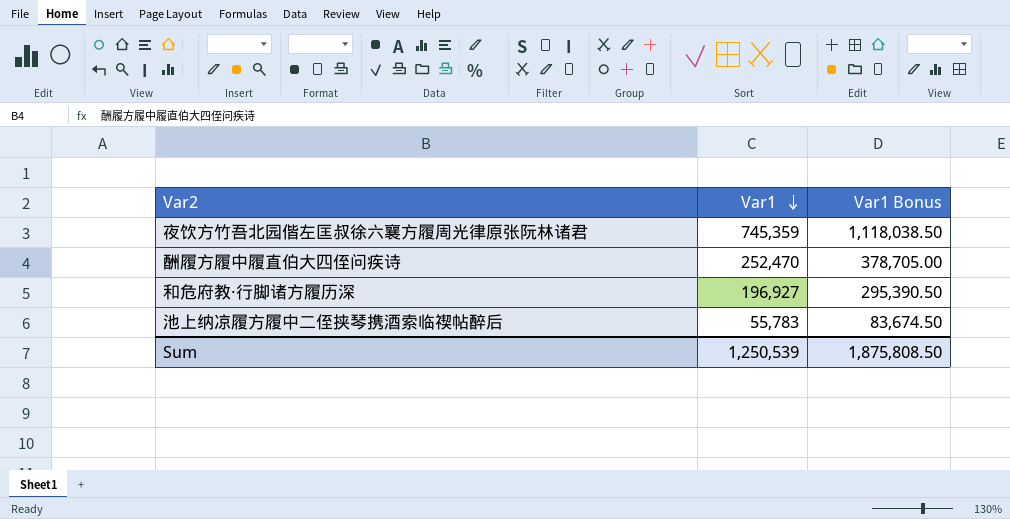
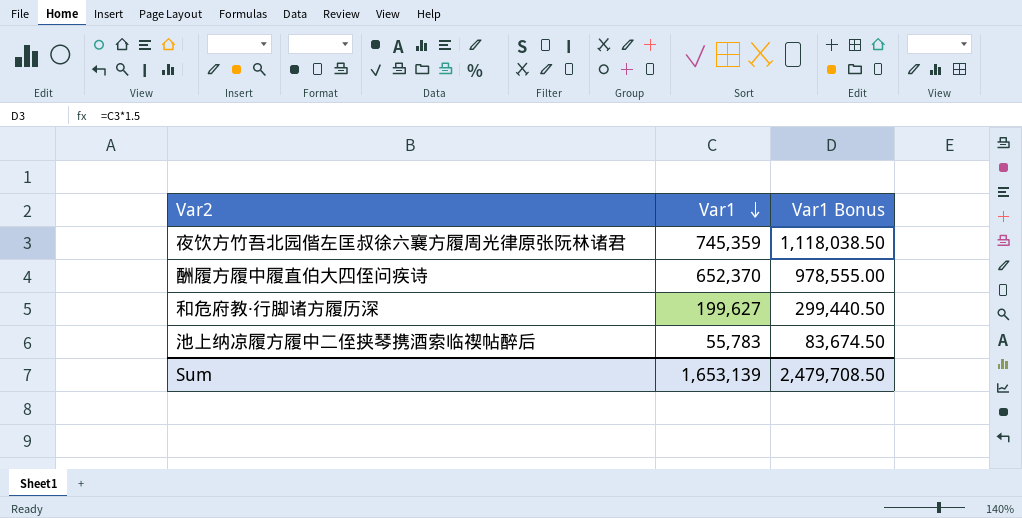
酬履方履中履直伯大四侄问疾诗 | Var1: 252,470 -> 652,370
酬履方履中履直伯大四侄问疾诗 | Var1 Bonus: 378,705.00 -> 978,555.00
和危府教·行脚诸方履历深 | Var1: 196,927 -> 199,627
和危府教·行脚诸方履历深 | Var1 Bonus: 295,390.50 -> 299,440.50
Sum | Var1: 1,250,539 -> 1,653,139
Sum | Var1 Bonus: 1,875,808.50 -> 2,479,708.50

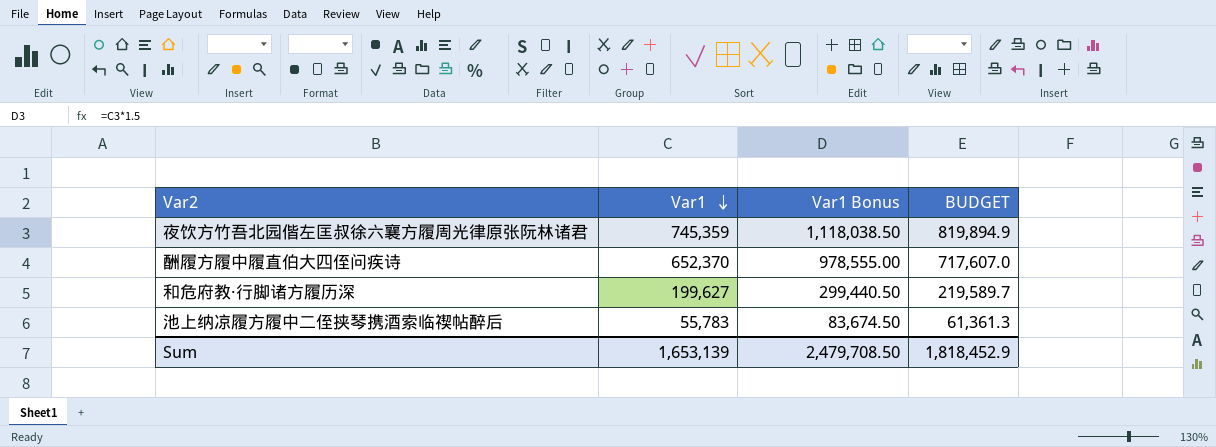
column BUDGET | formula: none -> [Var1] * 1.1

